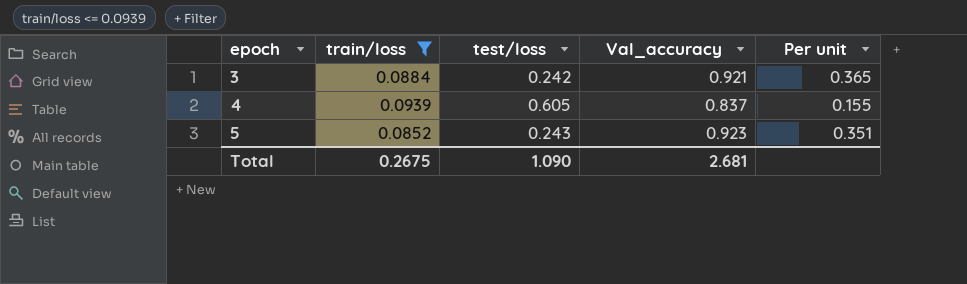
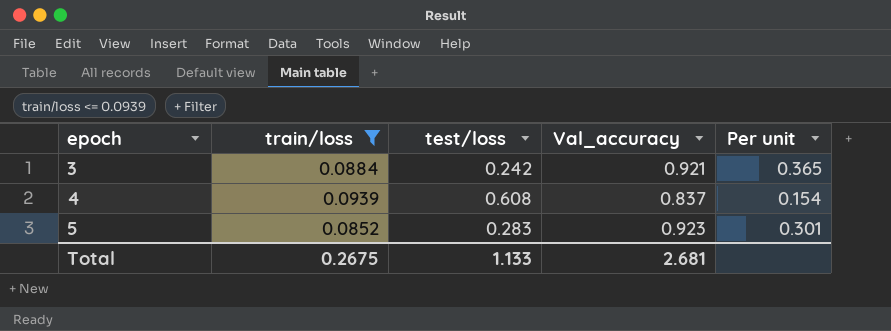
4 | test/loss: 0.605 -> 0.608
4 | Per unit: 0.155 -> 0.154
5 | test/loss: 0.243 -> 0.283
5 | Per unit: 0.351 -> 0.301
Total | test/loss: 1.090 -> 1.133

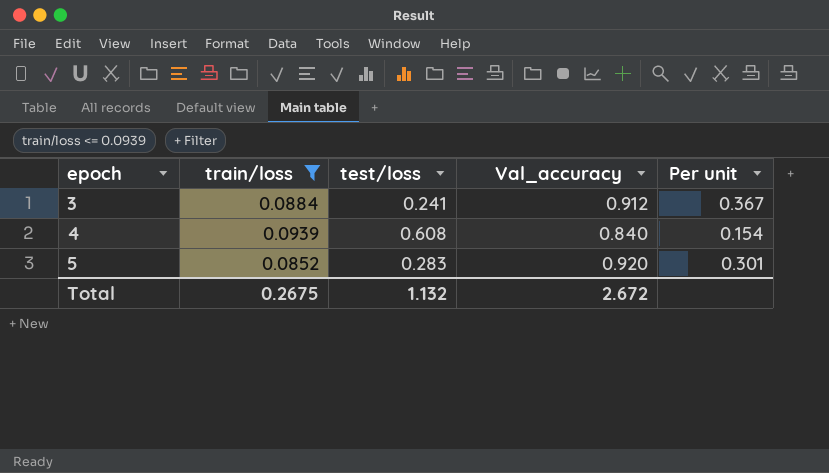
3 | test/loss: 0.242 -> 0.241
3 | Val_accuracy: 0.921 -> 0.912
3 | Per unit: 0.365 -> 0.367
4 | Val_accuracy: 0.837 -> 0.840
5 | Val_accuracy: 0.923 -> 0.920
Total | test/loss: 1.133 -> 1.132
Total | Val_accuracy: 2.681 -> 2.672

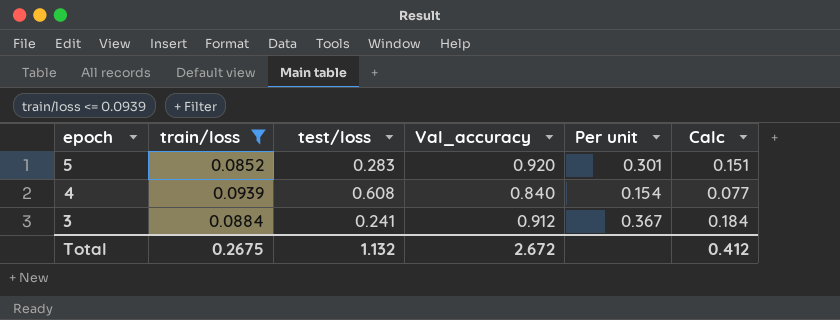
row order: epoch ascending -> epoch descending
column Calc | formula: none -> [Per unit] * 0.5

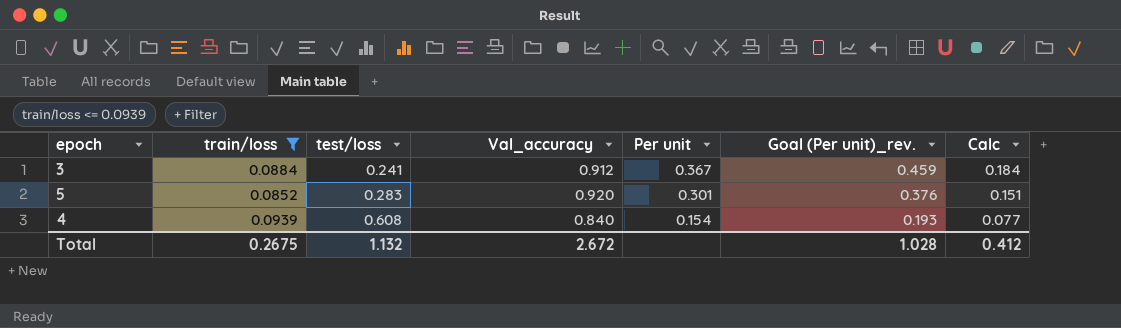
row order: epoch descending -> test/loss ascending
column Goal (Per unit)_rev. | formula: none -> [Per unit] * 1.25

